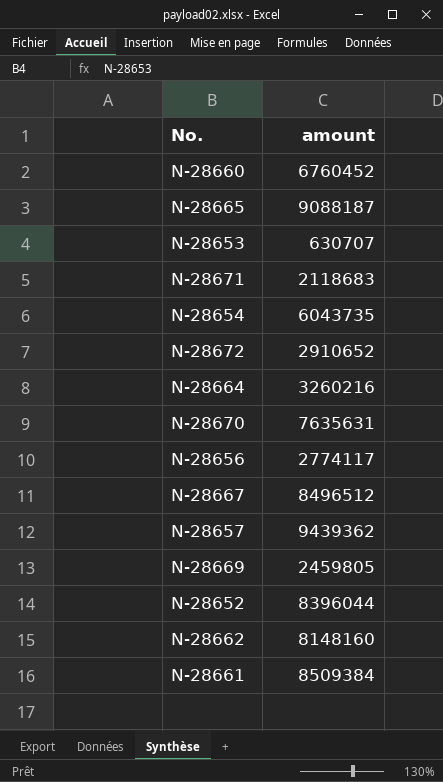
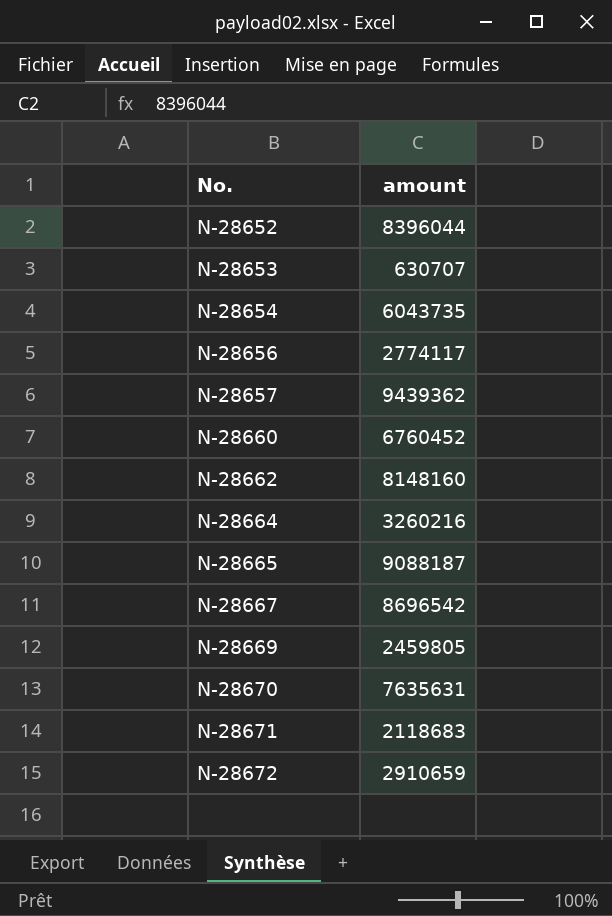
row order: none -> No. ascending
row N-28661: 8509384 -> none
N-28667 | amount: 8496512 -> 8696542
N-28672 | amount: 2910652 -> 2910659

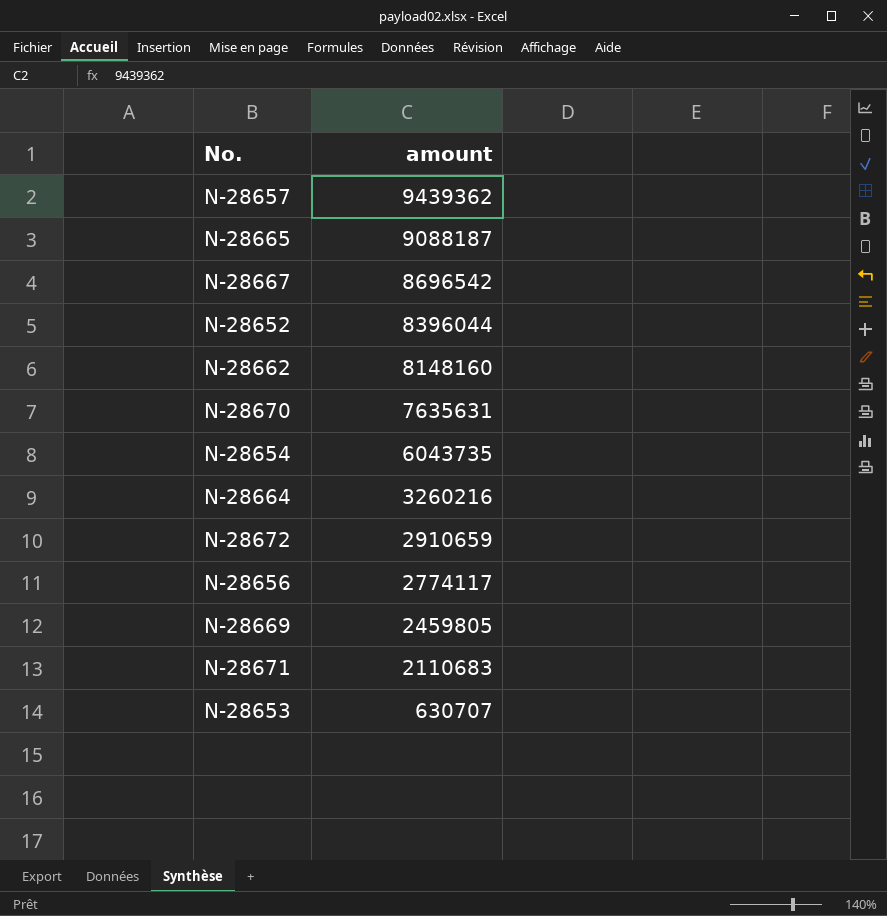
row order: No. ascending -> amount descending
row N-28660: 6760452 -> none
N-28671 | amount: 2118683 -> 2110683

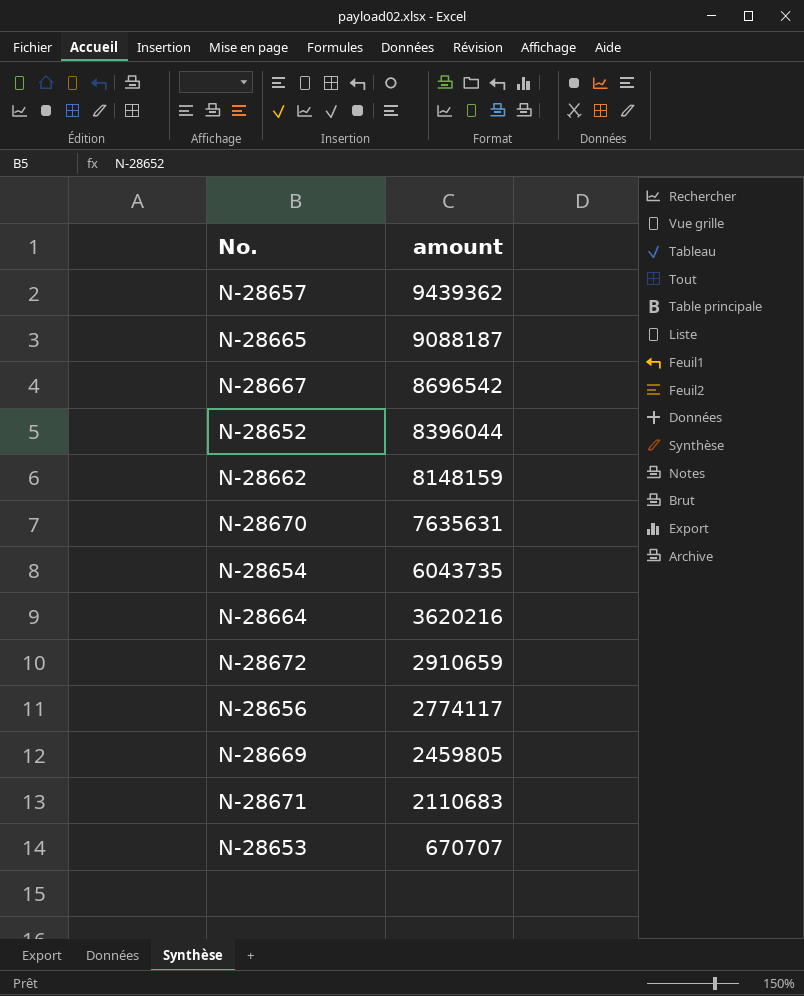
N-28662 | amount: 8148160 -> 8148159
N-28664 | amount: 3260216 -> 3620216
N-28653 | amount: 630707 -> 670707

